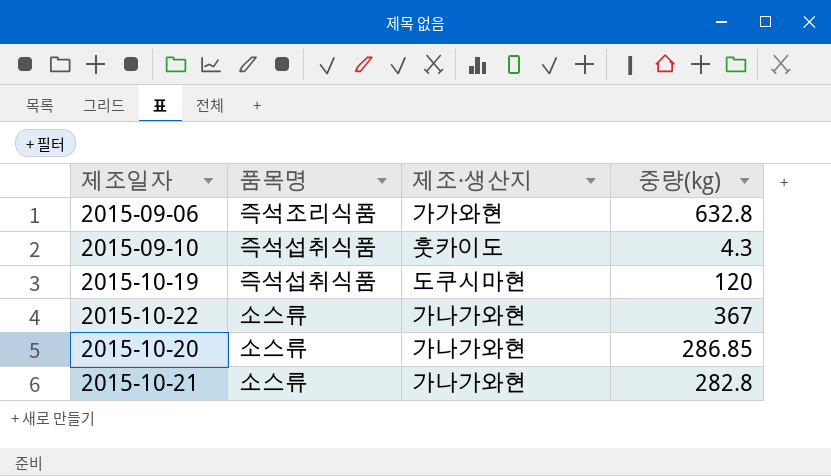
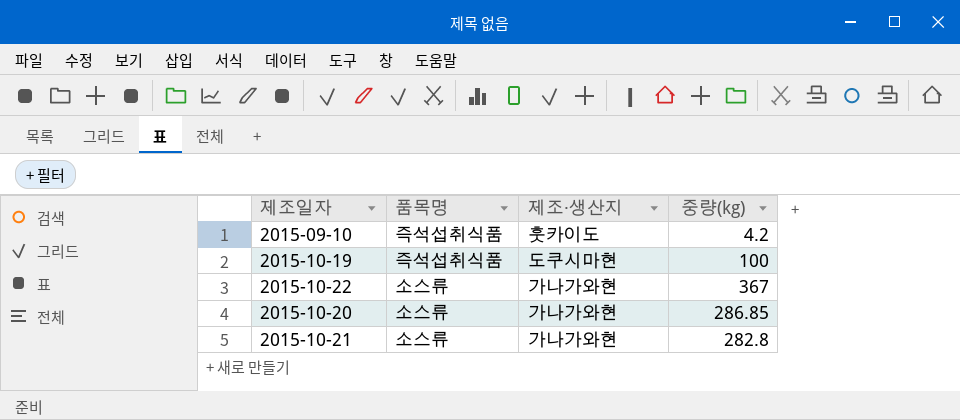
row 2015-09-06: 즉석조리식품 | 가가와현 | 632.8 -> none
2015-09-10 | 중량(kg): 4.3 -> 4.2
2015-10-19 | 중량(kg): 120 -> 100

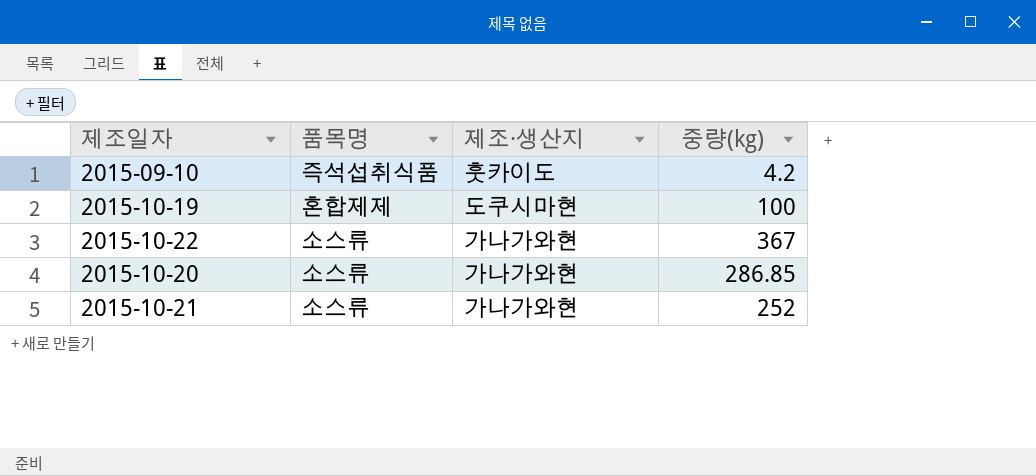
2015-10-19 | 품목명: 즉석섭취식품 -> 혼합제제
2015-10-21 | 중량(kg): 282.8 -> 252

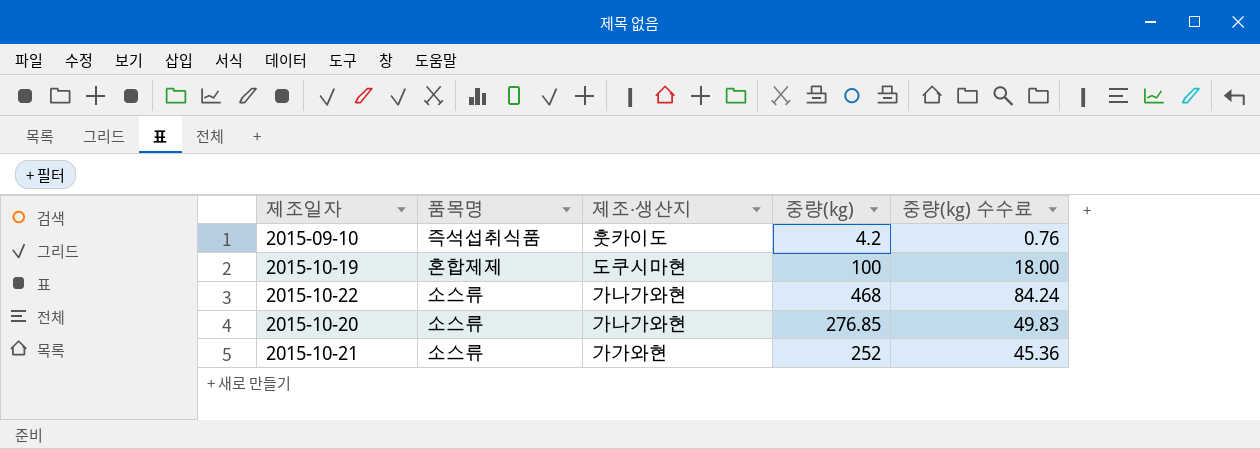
column 중량(kg) 수수료 | formula: none -> [중량(kg)] * 0.18
2015-10-22 | 중량(kg): 367 -> 468
2015-10-20 | 중량(kg): 286.85 -> 276.85
2015-10-21 | 제조·생산지: 가나가와현 -> 가가와현

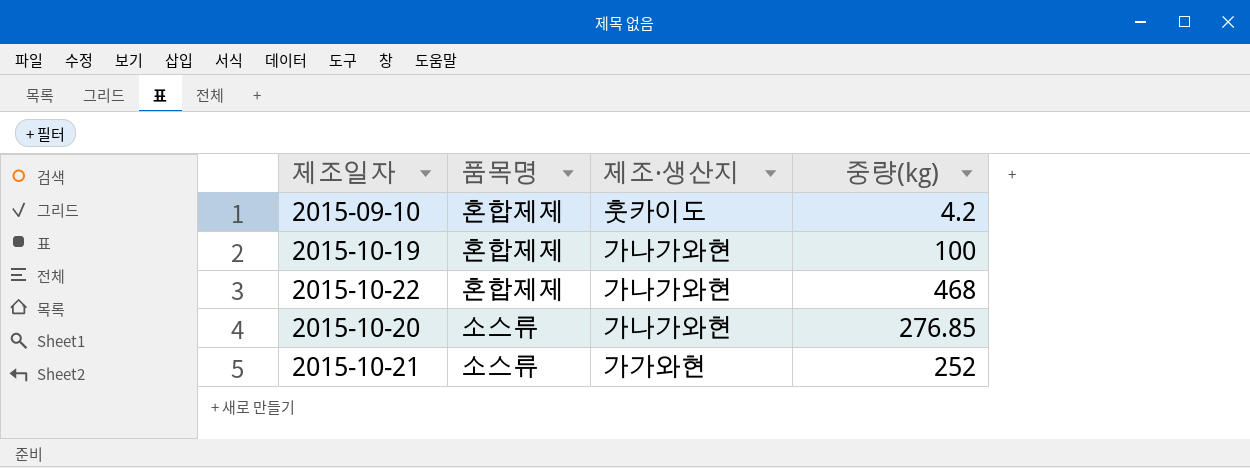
column 중량(kg) 수수료 | formula: [중량(kg)] * 0.18 -> none
2015-09-10 | 품목명: 즉석섭취식품 -> 혼합제제
2015-10-19 | 제조·생산지: 도쿠시마현 -> 가나가와현
2015-10-22 | 품목명: 소스류 -> 혼합제제

